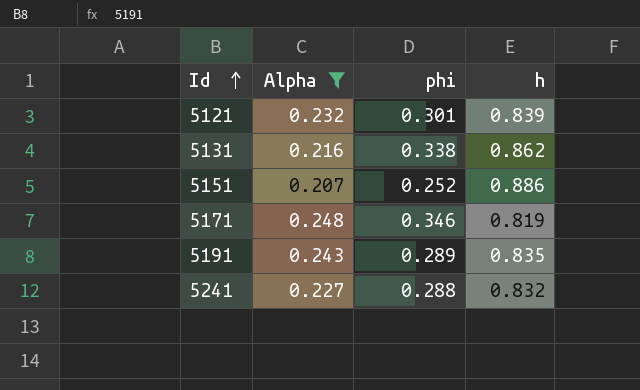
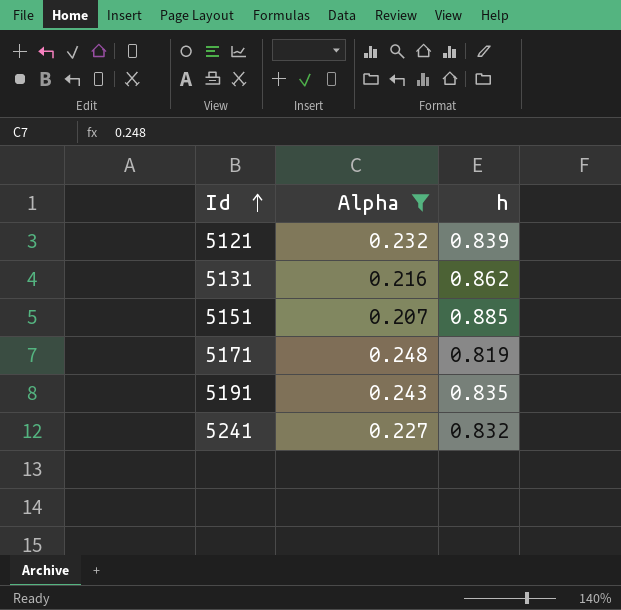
column phi | position: 3 -> none
5151 | h: 0.886 -> 0.885

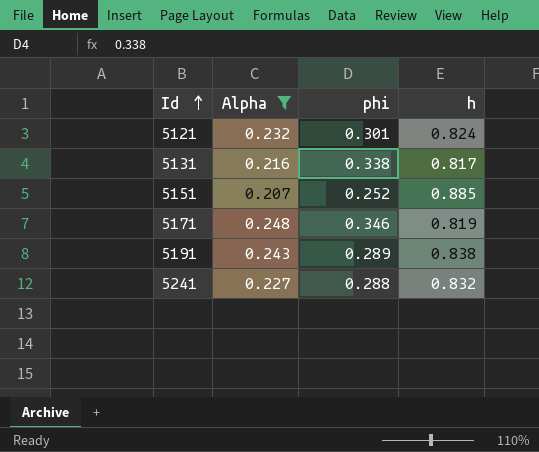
column phi | position: none -> 3
5121 | h: 0.839 -> 0.824
5131 | h: 0.862 -> 0.817
5191 | h: 0.835 -> 0.838

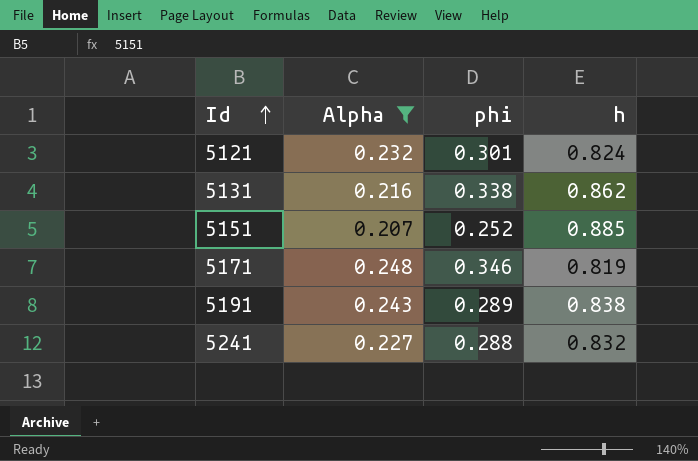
5131 | h: 0.817 -> 0.862

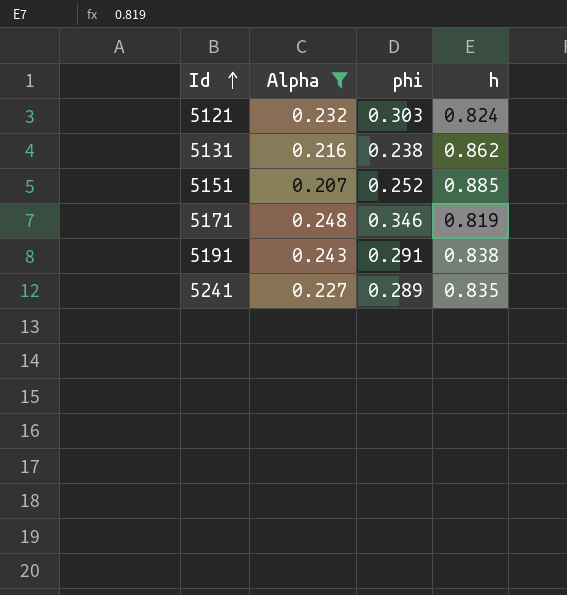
5121 | phi: 0.301 -> 0.303
5131 | phi: 0.338 -> 0.238
5191 | phi: 0.289 -> 0.291
5241 | phi: 0.288 -> 0.289
5241 | h: 0.832 -> 0.835

